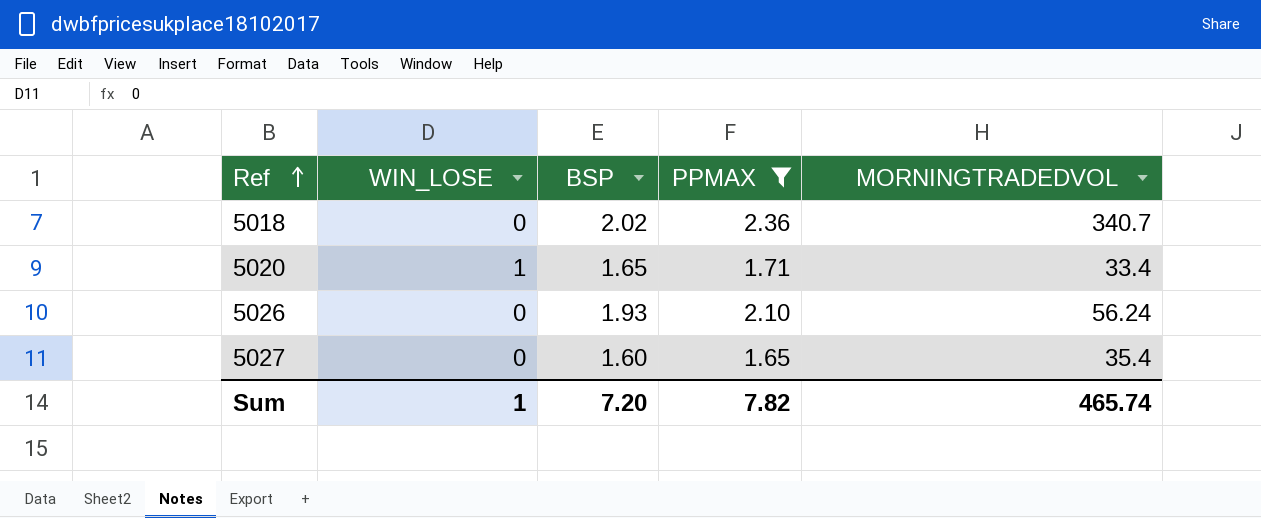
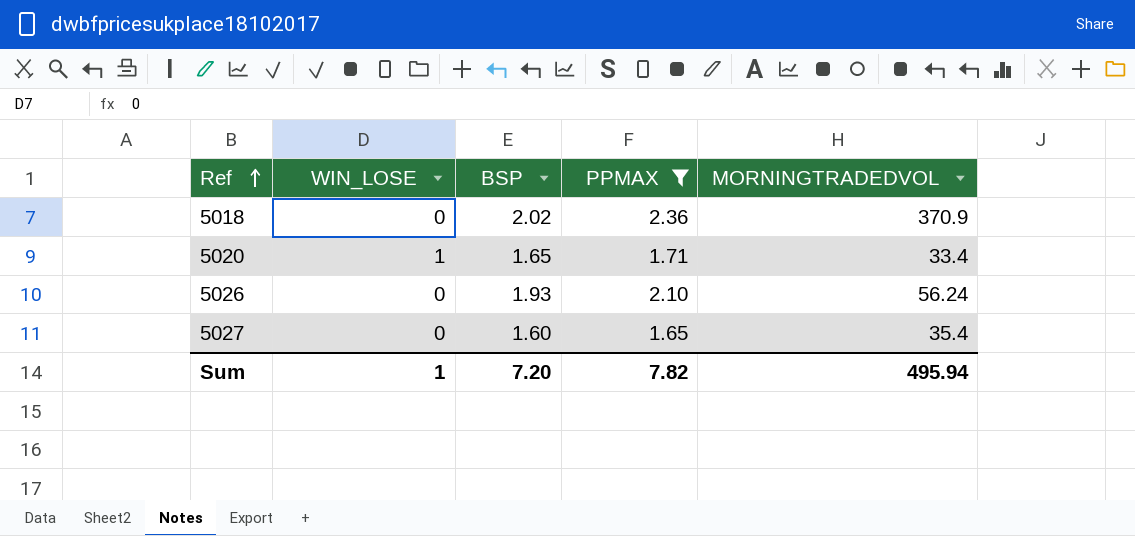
5018 | MORNINGTRADEDVOL: 340.7 -> 370.9
Sum | MORNINGTRADEDVOL: 465.74 -> 495.94

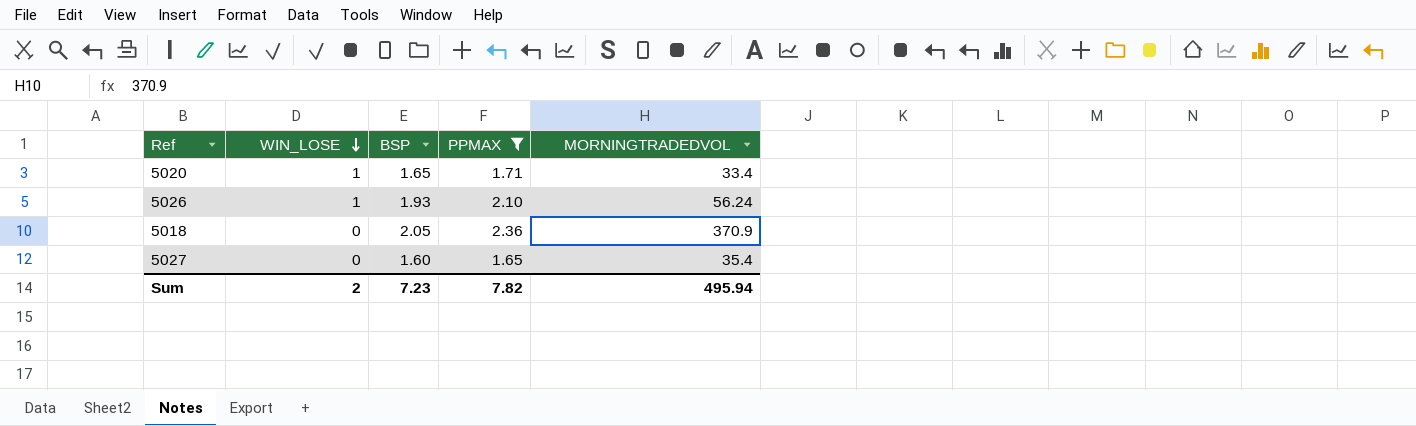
row order: Ref ascending -> WIN_LOSE descending
5026 | WIN_LOSE: 0 -> 1
5018 | BSP: 2.02 -> 2.05
Sum | WIN_LOSE: 1 -> 2
Sum | BSP: 7.20 -> 7.23

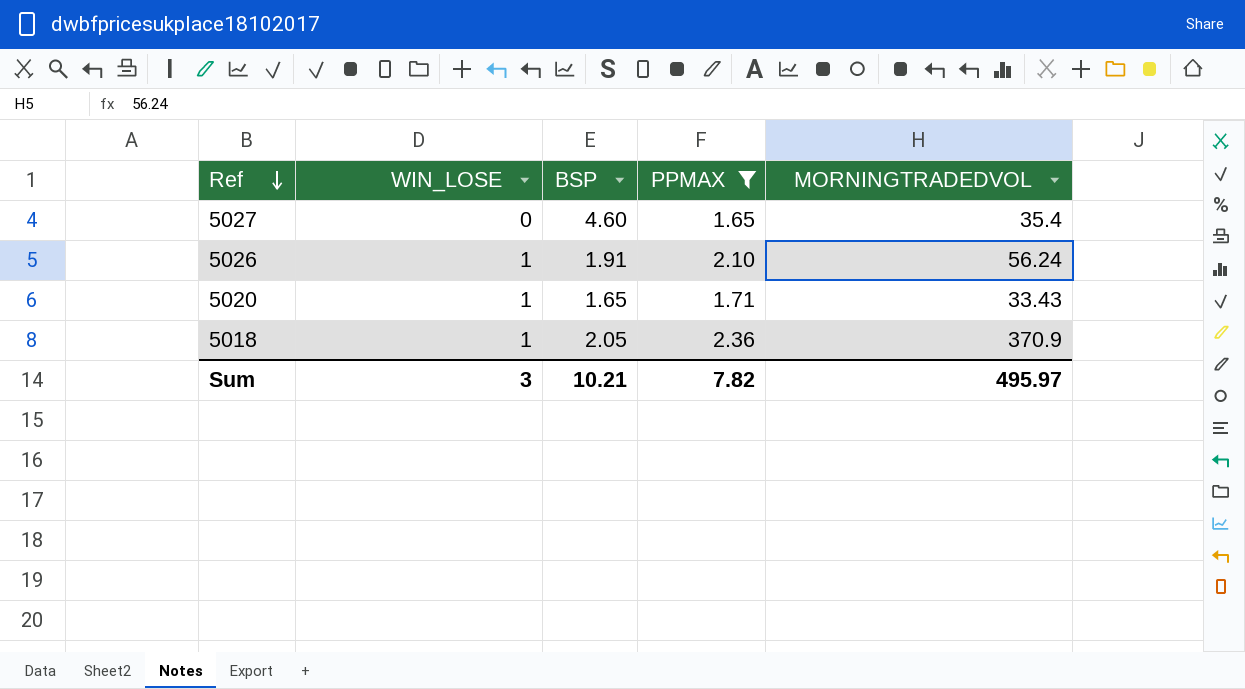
row order: WIN_LOSE descending -> Ref descending
5027 | BSP: 1.60 -> 4.60
5026 | BSP: 1.93 -> 1.91
5020 | MORNINGTRADEDVOL: 33.4 -> 33.43
5018 | WIN_LOSE: 0 -> 1
Sum | WIN_LOSE: 2 -> 3
Sum | BSP: 7.23 -> 10.21
Sum | MORNINGTRADEDVOL: 495.94 -> 495.97

